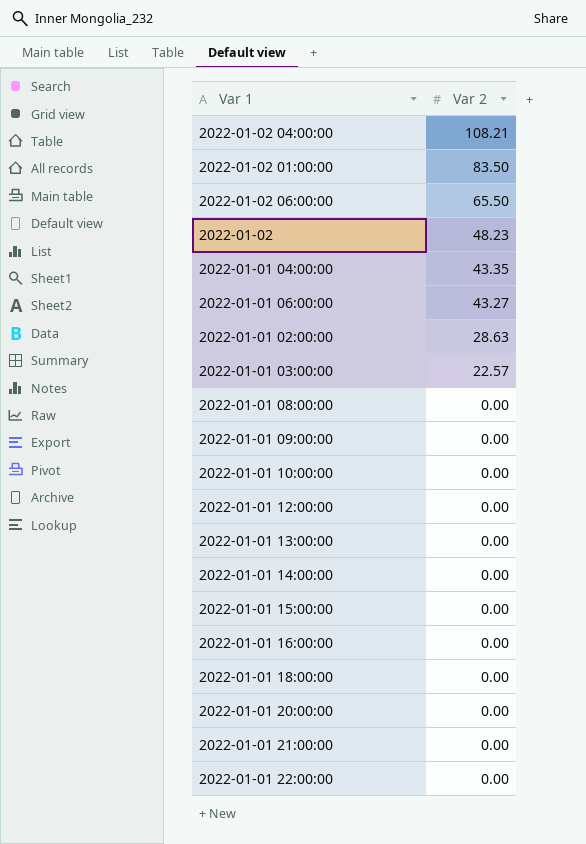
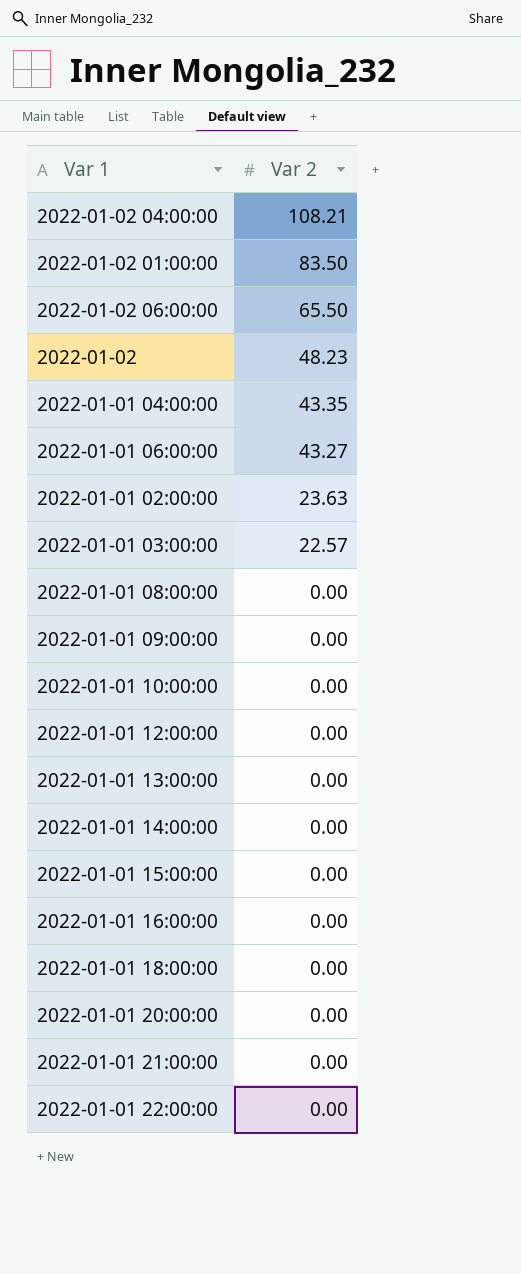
2022-01-01 02:00:00 | Var 2: 28.63 -> 23.63

